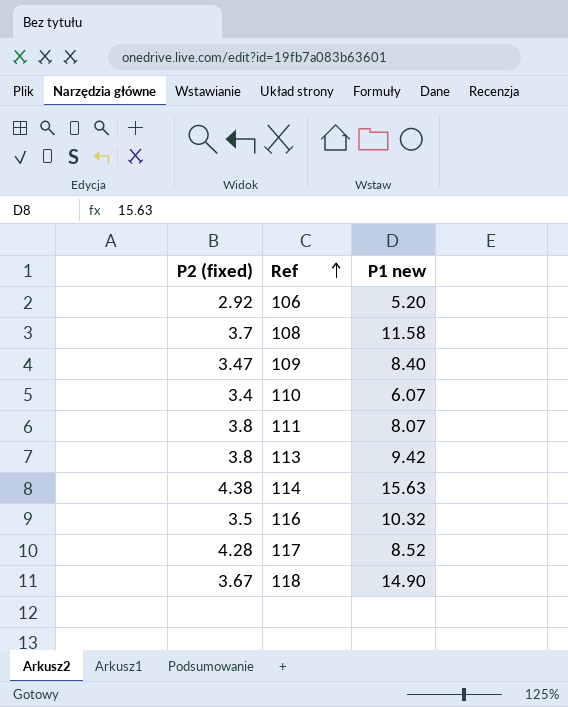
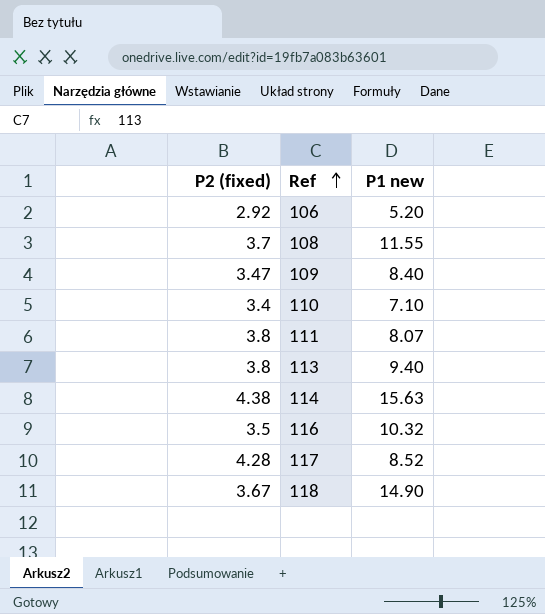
108 | P1 new: 11.58 -> 11.55
110 | P1 new: 6.07 -> 7.10
113 | P1 new: 9.42 -> 9.40

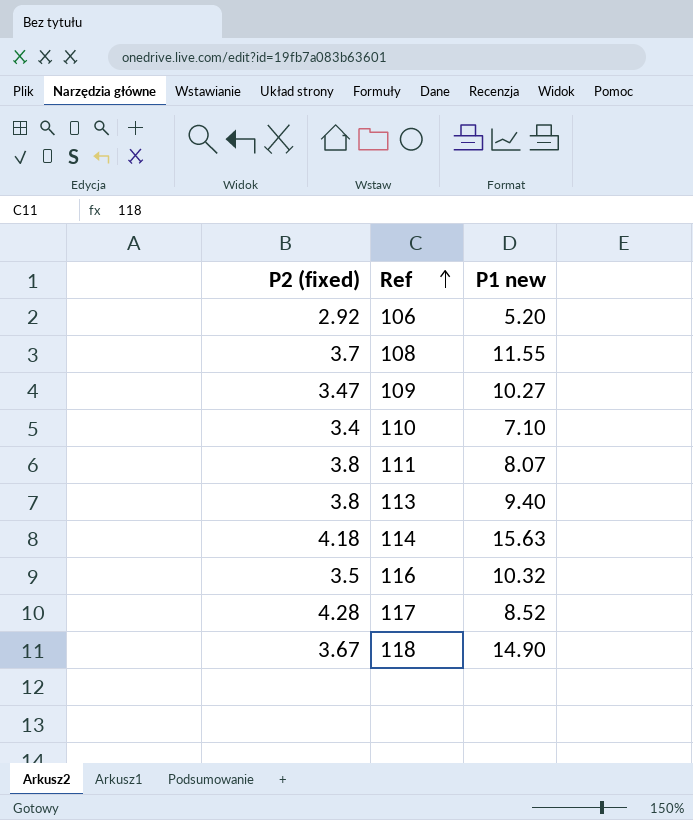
109 | P1 new: 8.40 -> 10.27
114 | P2 (fixed): 4.38 -> 4.18

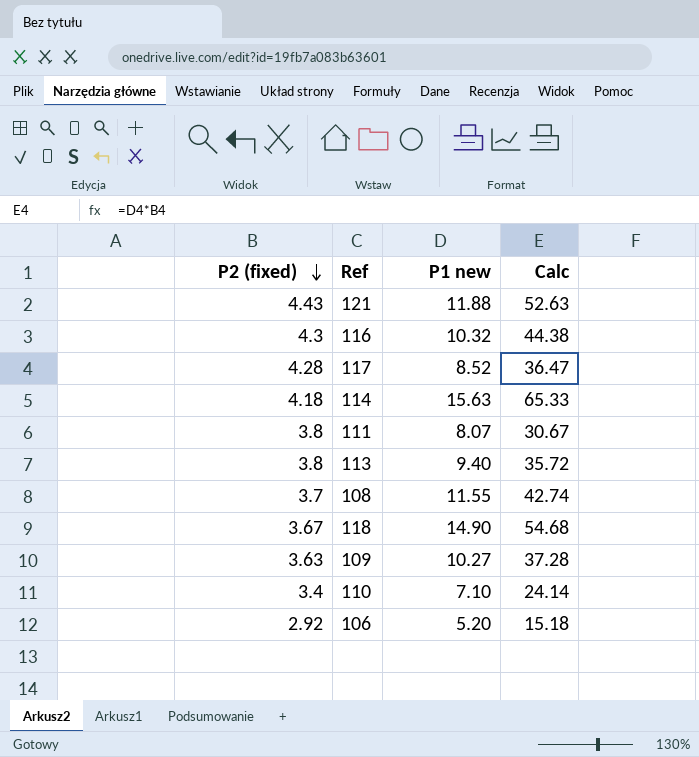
row order: Ref ascending -> P2 (fixed) descending
column Calc | formula: none -> [P2 (fixed)] * [P1 new]
row 121: none -> 4.43 | 11.88 | 52.63
116 | P2 (fixed): 3.5 -> 4.3
109 | P2 (fixed): 3.47 -> 3.63

